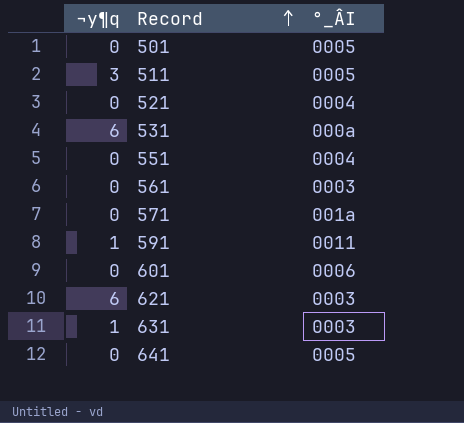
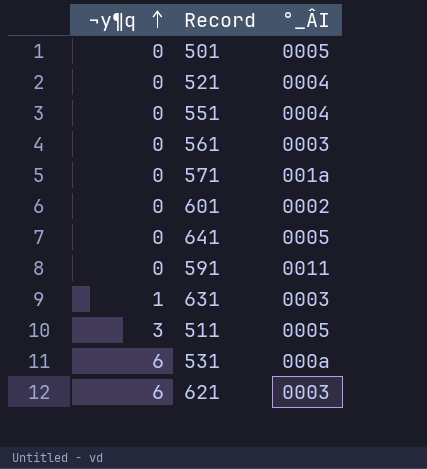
row order: Record ascending -> ¬y¶q ascending
601 | °_ÂI: 0006 -> 0002
591 | ¬y¶q: 1 -> 0

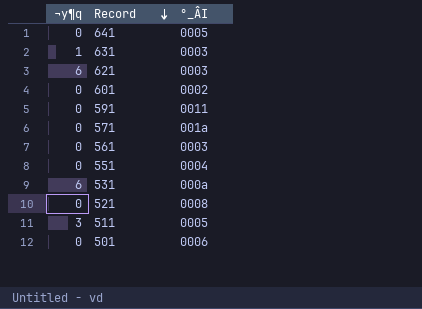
row order: ¬y¶q ascending -> Record descending
521 | °_ÂI: 0004 -> 0008
501 | °_ÂI: 0005 -> 0006

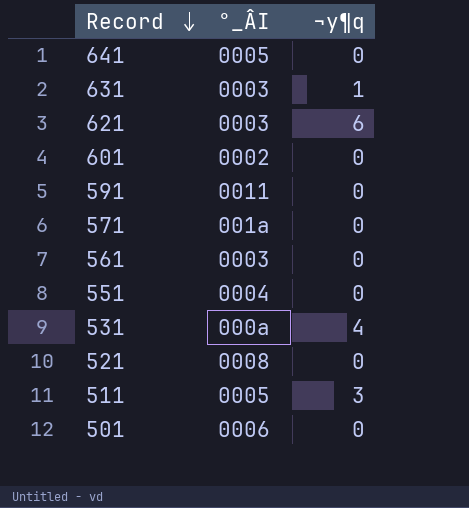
column ¬y¶q | position: 1 -> 3
531 | ¬y¶q: 6 -> 4

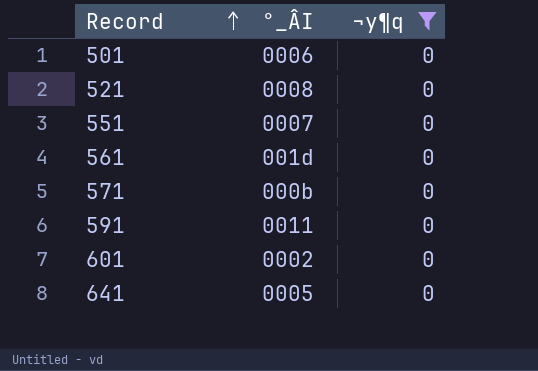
filter: none -> ¬y¶q = 0
row order: Record descending -> Record ascending
551 | °_ÂI: 0004 -> 0007
561 | °_ÂI: 0003 -> 001d
571 | °_ÂI: 001a -> 000b

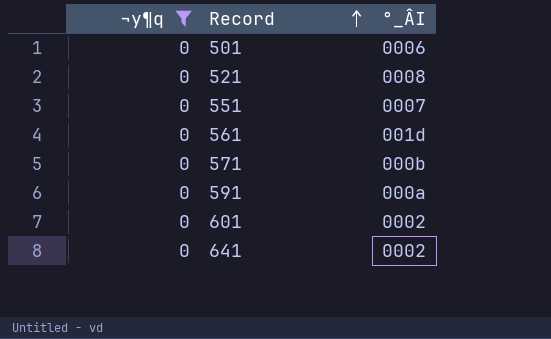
column ¬y¶q | position: 3 -> 1
591 | °_ÂI: 0011 -> 000a
641 | °_ÂI: 0005 -> 0002

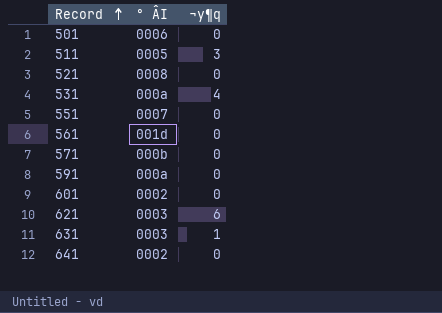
filter: ¬y¶q = 0 -> none
column name: °_ÂI -> ° ÂI
column ¬y¶q | position: 1 -> 3

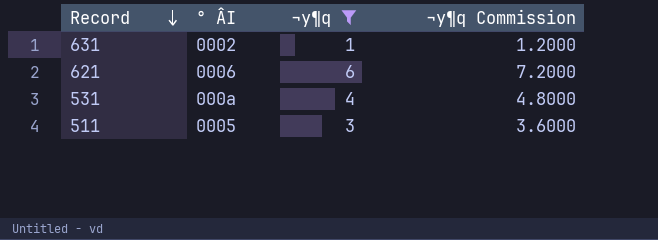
filter: none -> ¬y¶q != 0
row order: Record ascending -> Record descending
column ¬y¶q Commission | formula: none -> [¬y¶q] * 1.2
631 | ° ÂI: 0003 -> 0002
621 | ° ÂI: 0003 -> 0006

